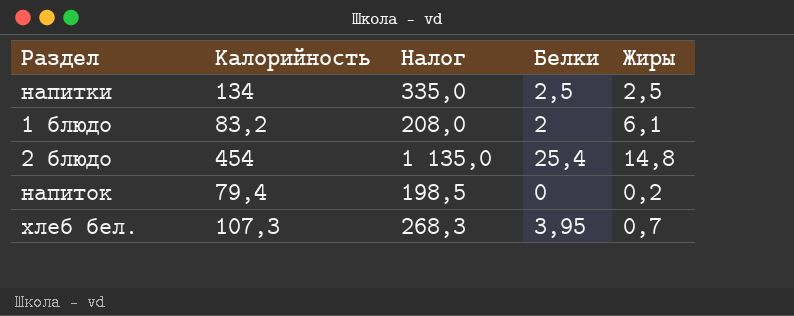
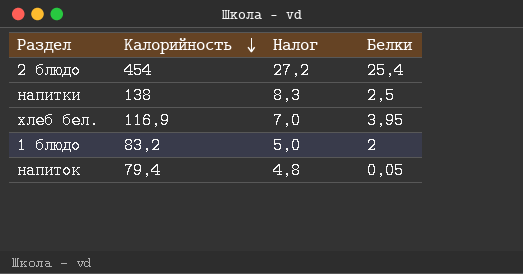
row order: none -> Калорийность descending
column Жиры | position: 5 -> none
column Налог | formula: [Калорийность] * 2,5 -> [Калорийность] * 0,06
напитки | Калорийность: 134 -> 138
хлеб бел. | Калорийность: 107,3 -> 116,9
напиток | Белки: 0 -> 0,05

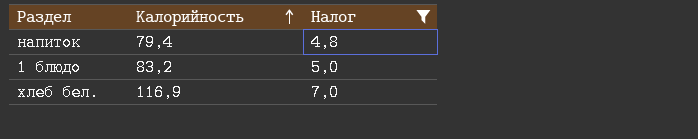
filter: none -> Налог <= 7,0
row order: Калорийность descending -> Калорийность ascending
column Белки | position: 4 -> none

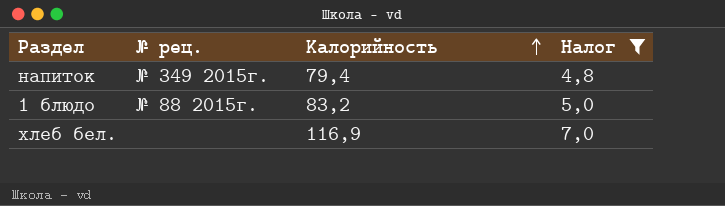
column № рец. | position: none -> 2

